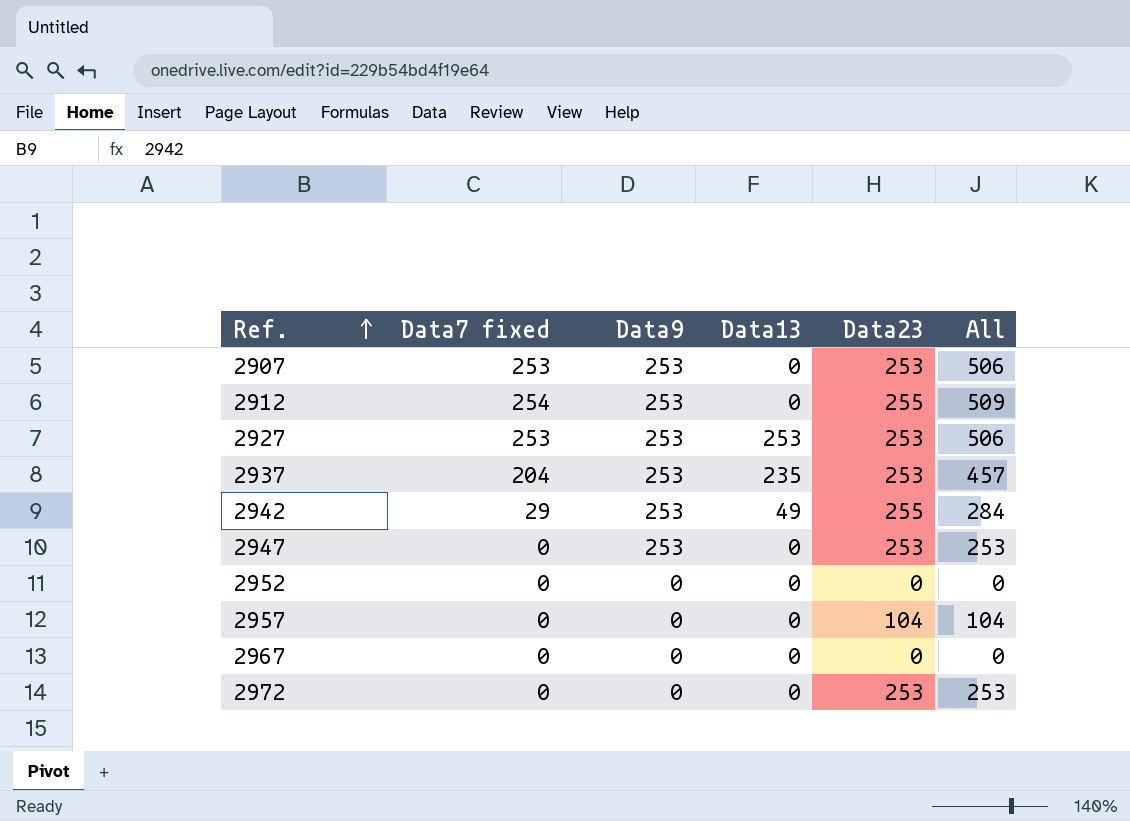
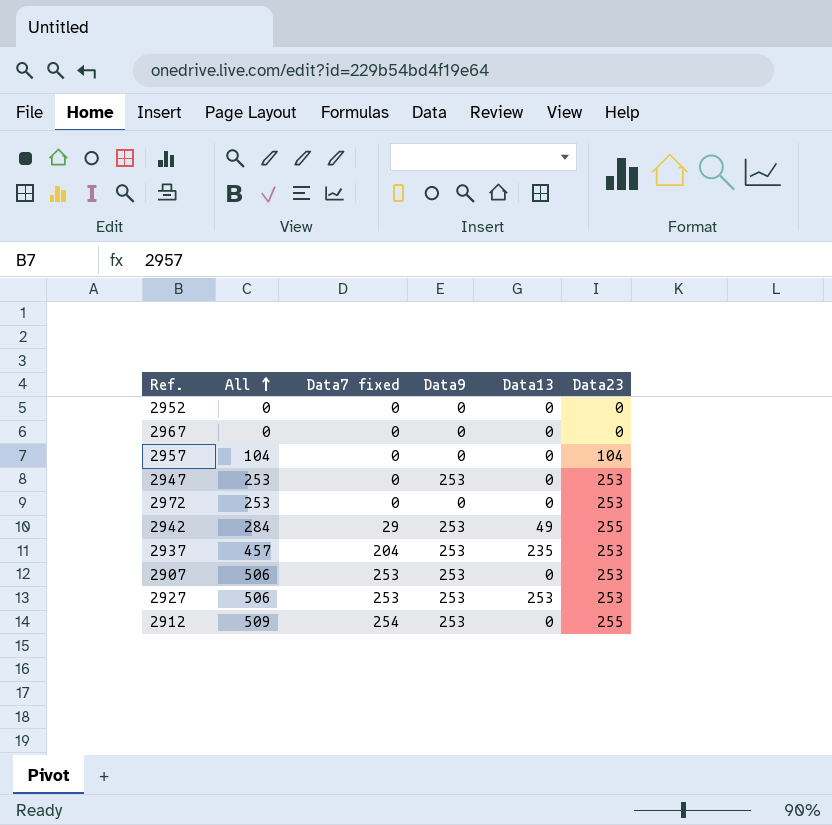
row order: Ref. ascending -> All ascending
column All | position: 6 -> 2

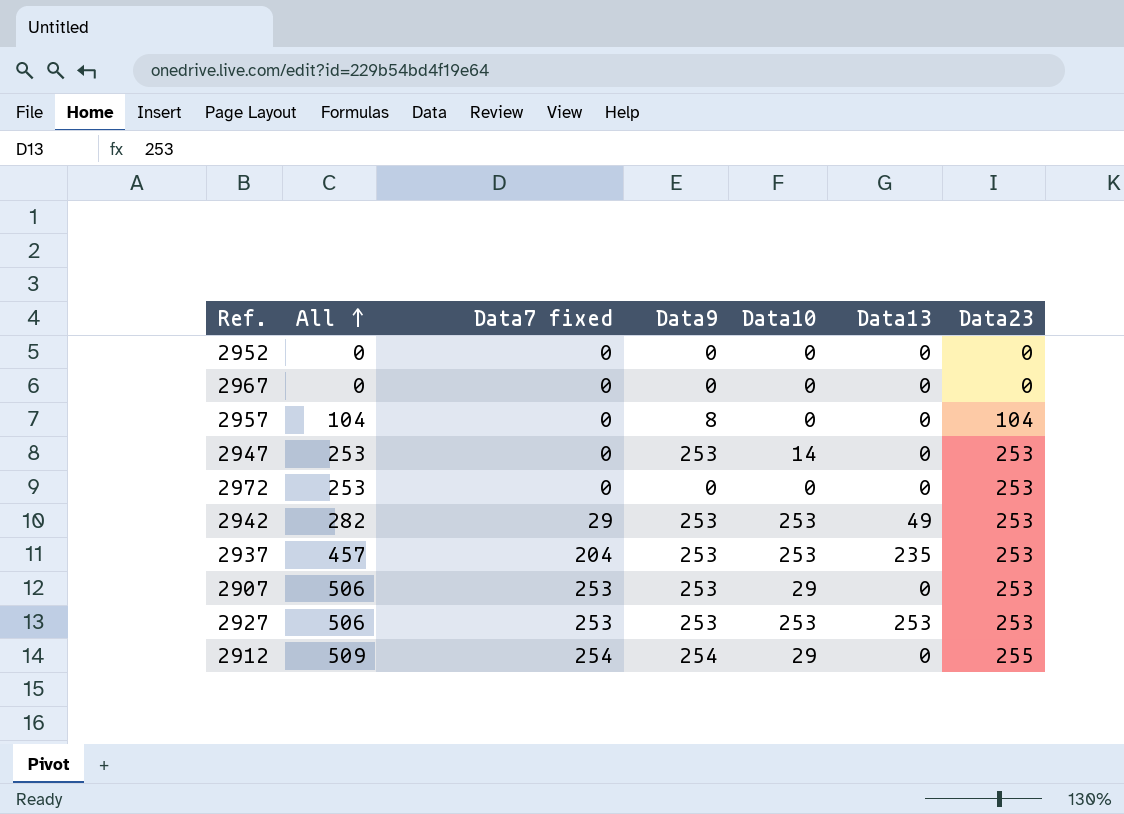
column Data10 | position: none -> 5
2957 | Data9: 0 -> 8
2942 | All: 284 -> 282
2942 | Data23: 255 -> 253
2912 | Data9: 253 -> 254

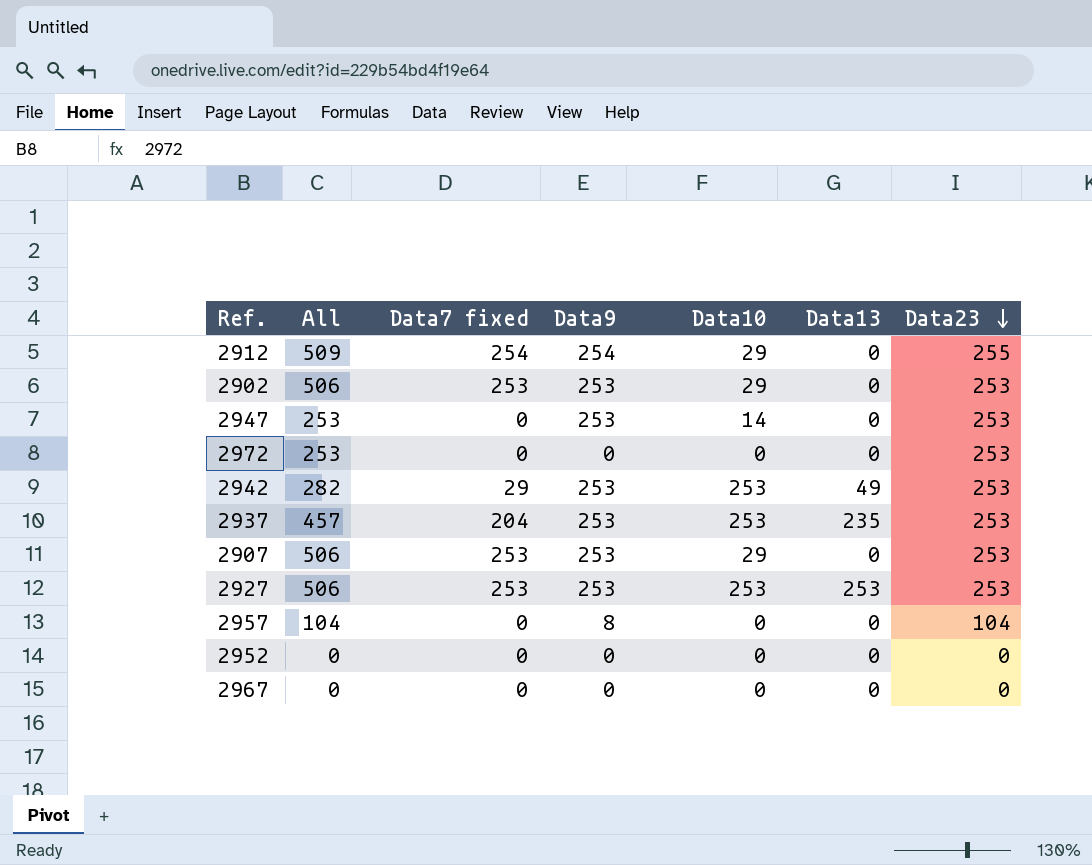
row order: All ascending -> Data23 descending
row 2902: none -> 506 | 253 | 253 | 29 | 0 | 253

